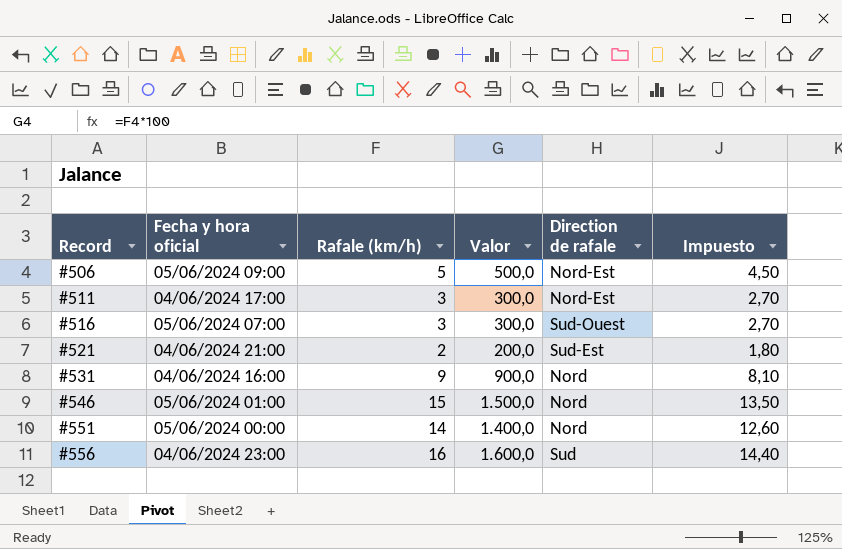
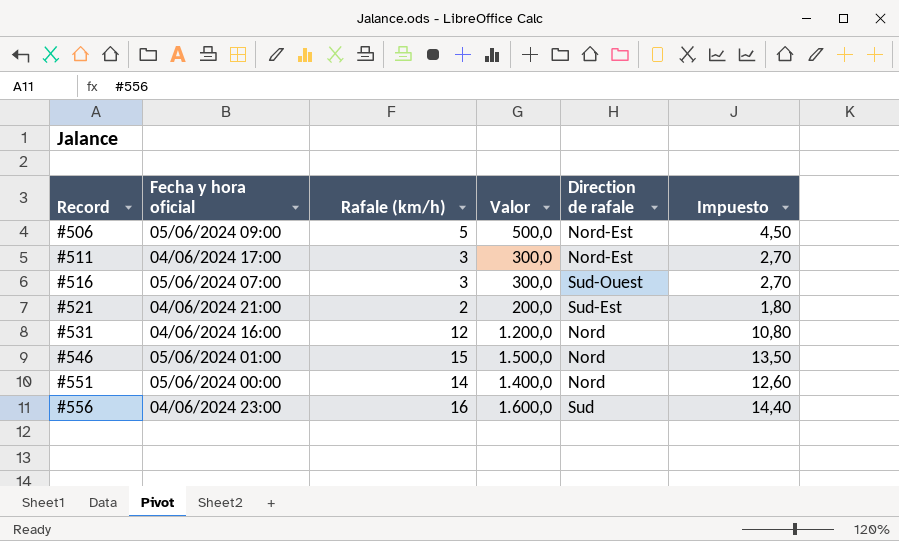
#531 | Rafale (km/h): 9 -> 12
#531 | Valor: 900,0 -> 1.200,0
#531 | Impuesto: 8,10 -> 10,80

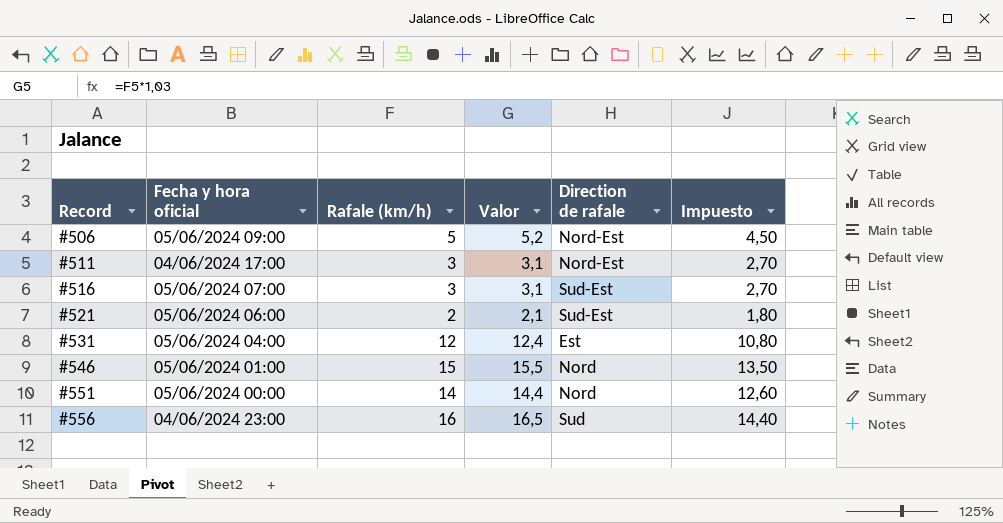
column Valor | formula: [Rafale (km/h)] * 100 -> [Rafale (km/h)] * 1,03
#516 | Direction de rafale: Sud-Ouest -> Sud-Est
#521 | Fecha y hora oficial: 04/06/2024 21:00 -> 05/06/2024 06:00
#531 | Fecha y hora oficial: 04/06/2024 16:00 -> 05/06/2024 04:00
#531 | Direction de rafale: Nord -> Est

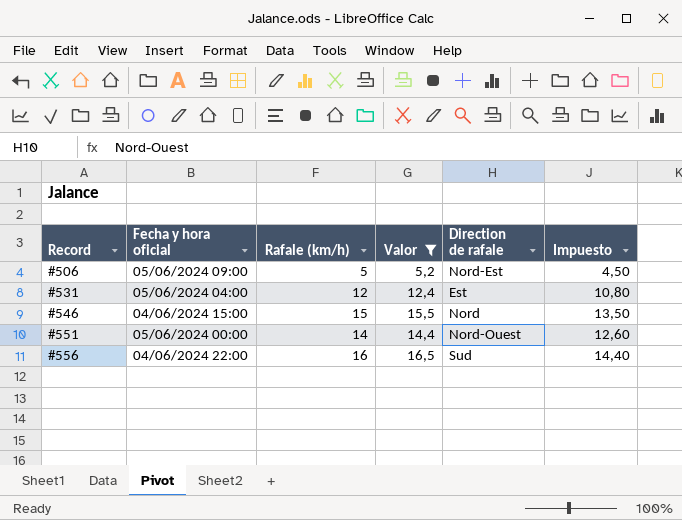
filter: none -> Valor >= 5,2
#546 | Fecha y hora oficial: 05/06/2024 01:00 -> 04/06/2024 15:00
#551 | Direction de rafale: Nord -> Nord-Ouest
#556 | Fecha y hora oficial: 04/06/2024 23:00 -> 04/06/2024 22:00

